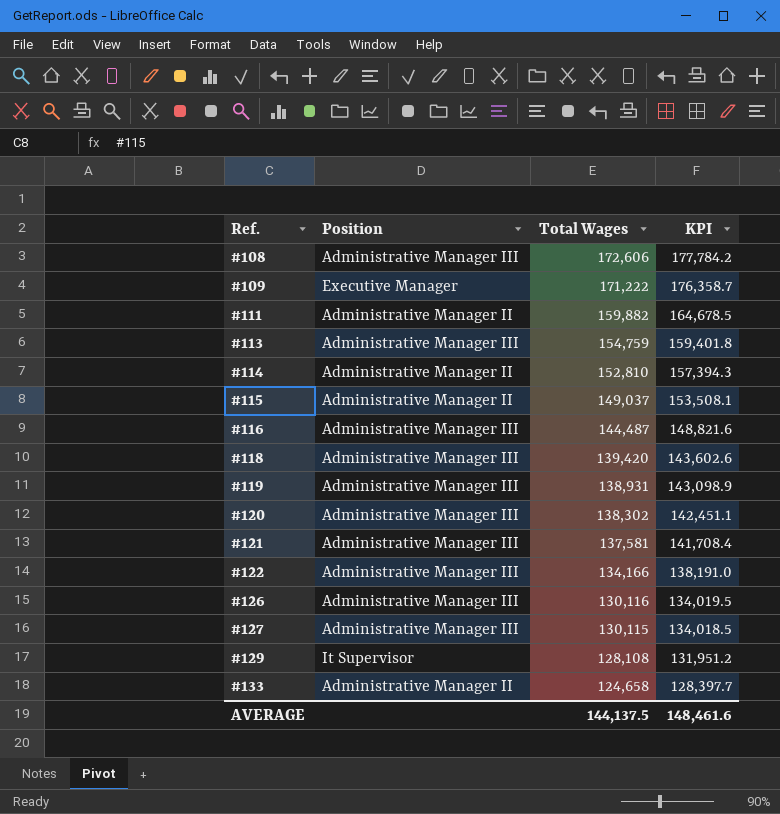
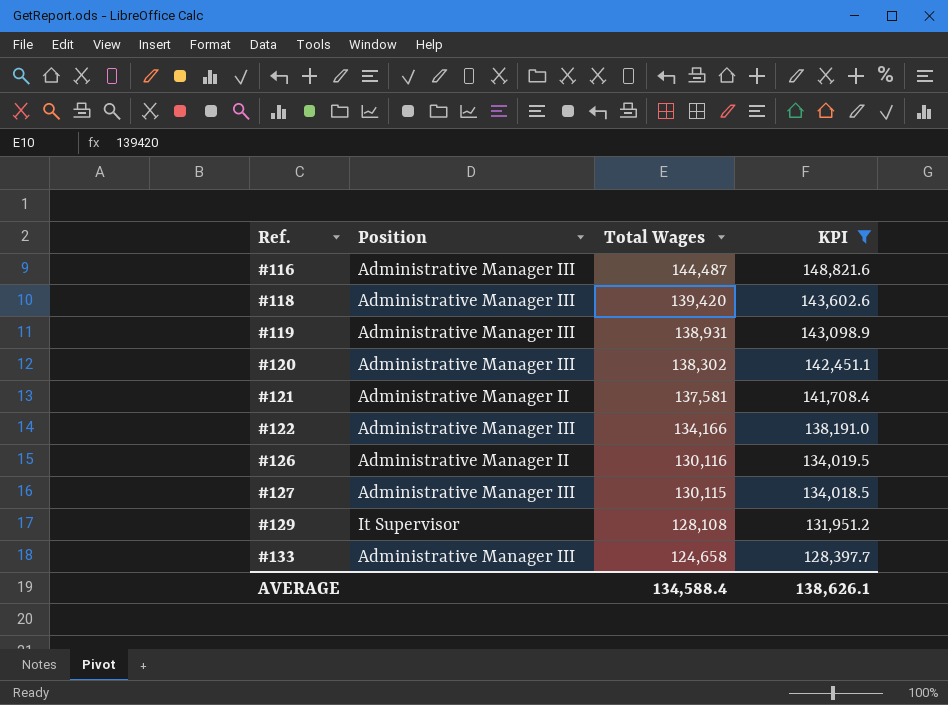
filter: none -> KPI <= 148,821.6
#121 | Position: Administrative Manager III -> Administrative Manager II
#126 | Position: Administrative Manager III -> Administrative Manager II
#133 | Position: Administrative Manager II -> Administrative Manager III
AVERAGE | Total Wages: 144,137.5 -> 134,588.4
AVERAGE | KPI: 148,461.6 -> 138,626.1

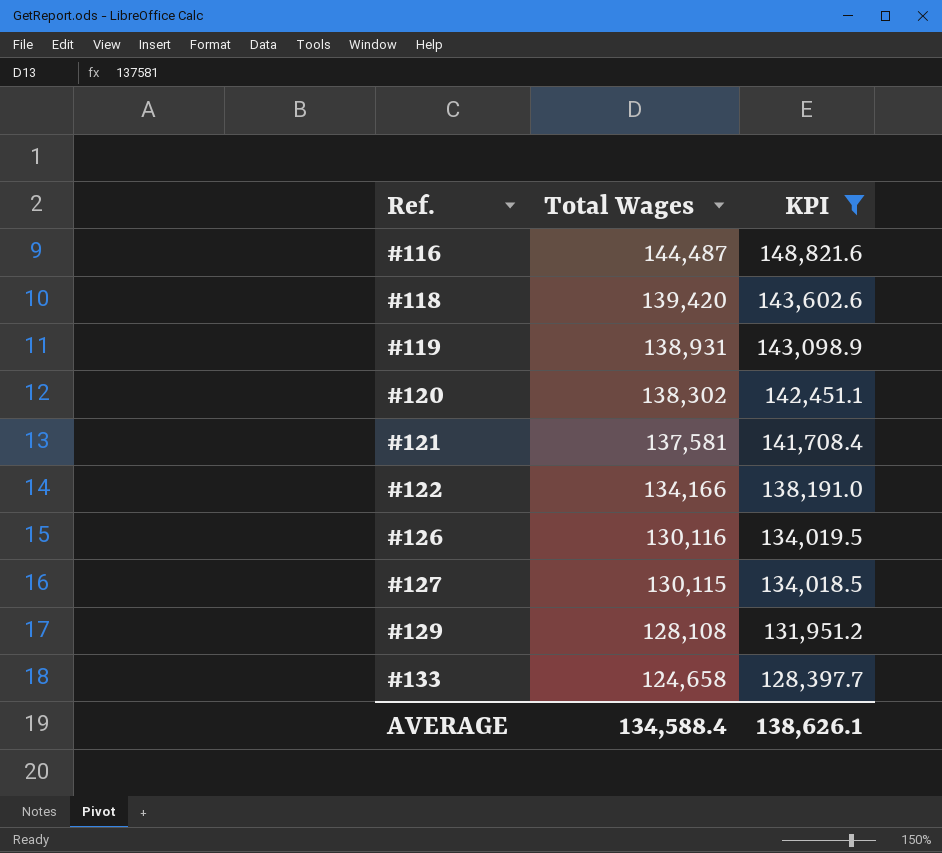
column Position | position: 2 -> none

